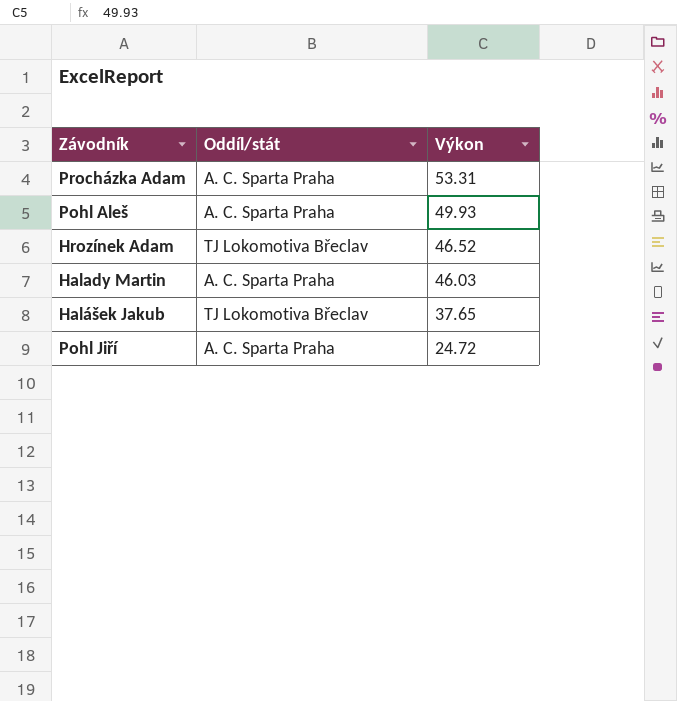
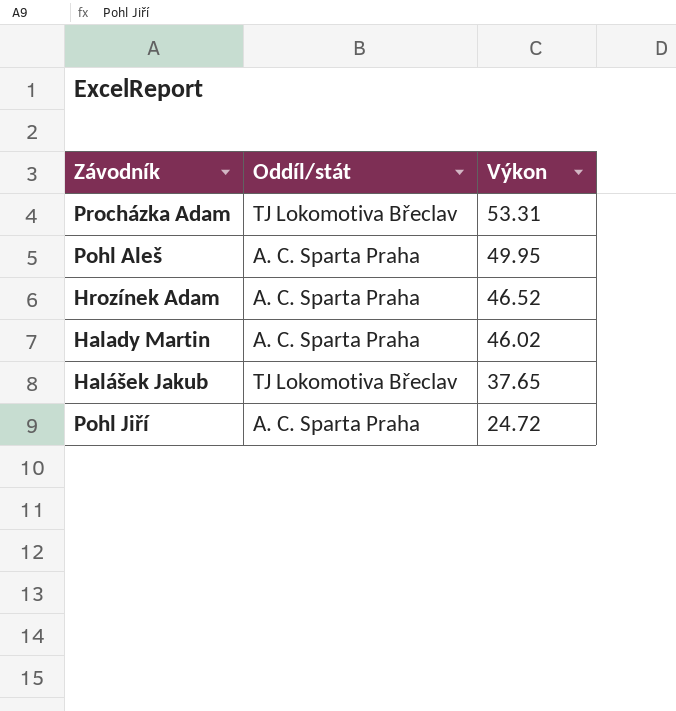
Procházka Adam | Oddíl/stát: A. C. Sparta Praha -> TJ Lokomotiva Břeclav
Pohl Aleš | Výkon: 49.93 -> 49.95
Hrozínek Adam | Oddíl/stát: TJ Lokomotiva Břeclav -> A. C. Sparta Praha
Halady Martin | Výkon: 46.03 -> 46.02

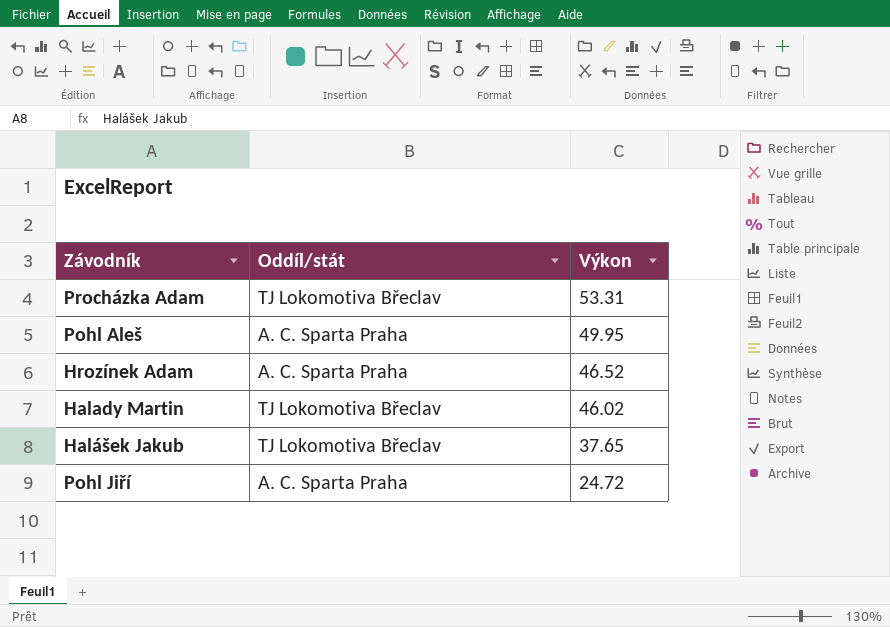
Halady Martin | Oddíl/stát: A. C. Sparta Praha -> TJ Lokomotiva Břeclav

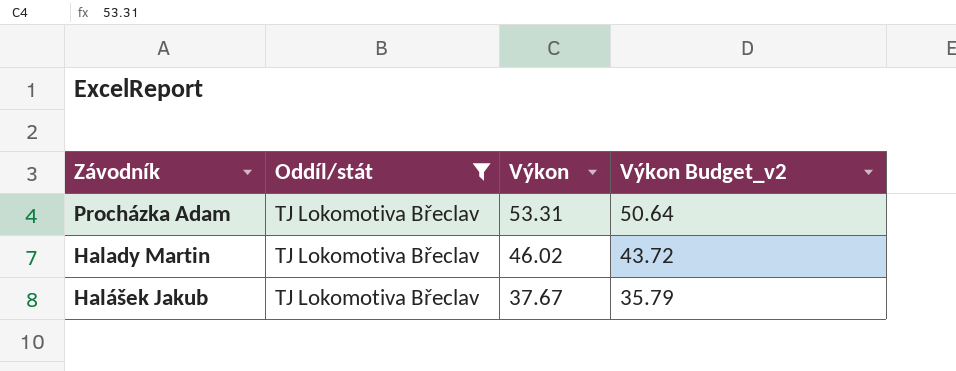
filter: none -> Oddíl/stát = TJ Lokomotiva Břeclav
column Výkon Budget_v2 | formula: none -> [Výkon] * 0.95
Halášek Jakub | Výkon: 37.65 -> 37.67

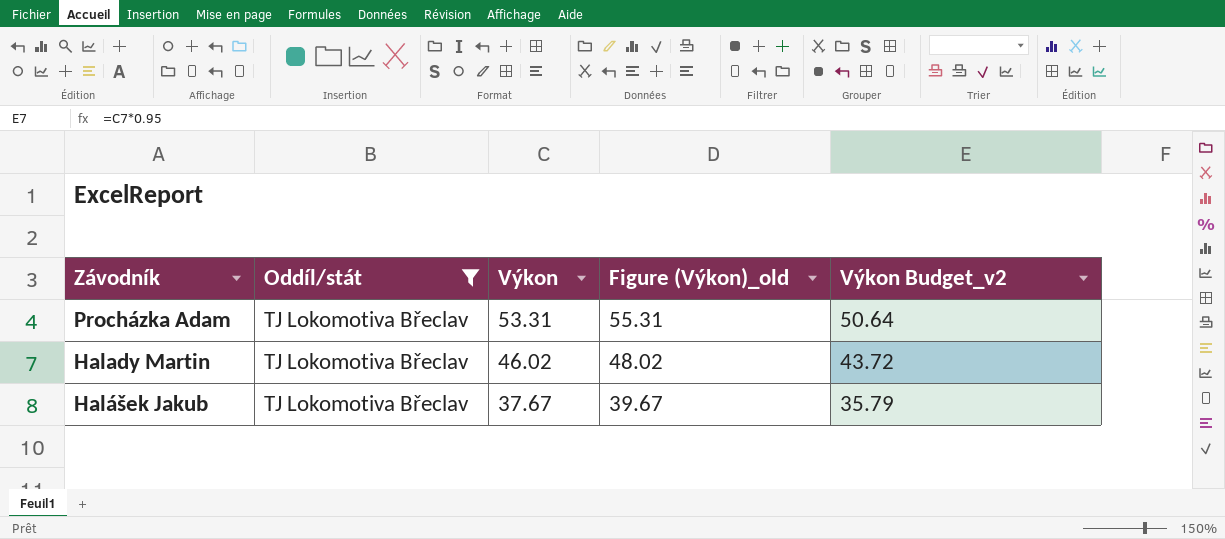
column Figure (Výkon)_old | formula: none -> [Výkon] + 2

